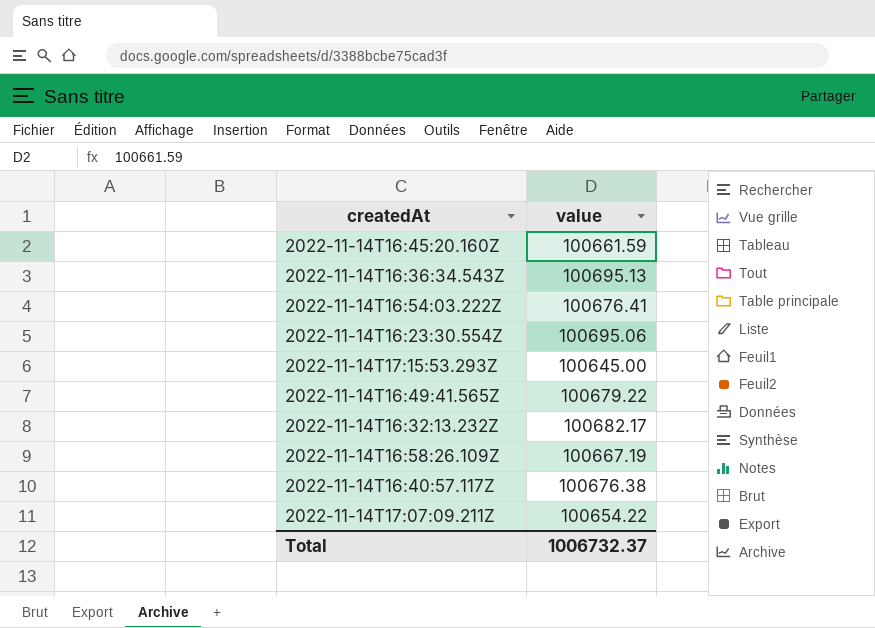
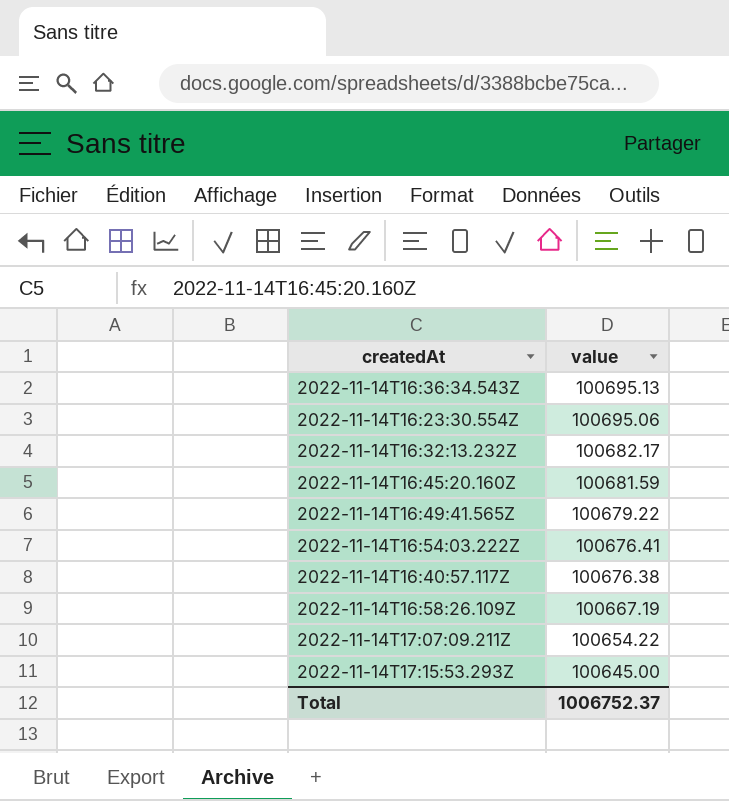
row order: none -> value descending
2022-11-14T16:45:20.160Z | value: 100661.59 -> 100681.59
Total | value: 1006732.37 -> 1006752.37

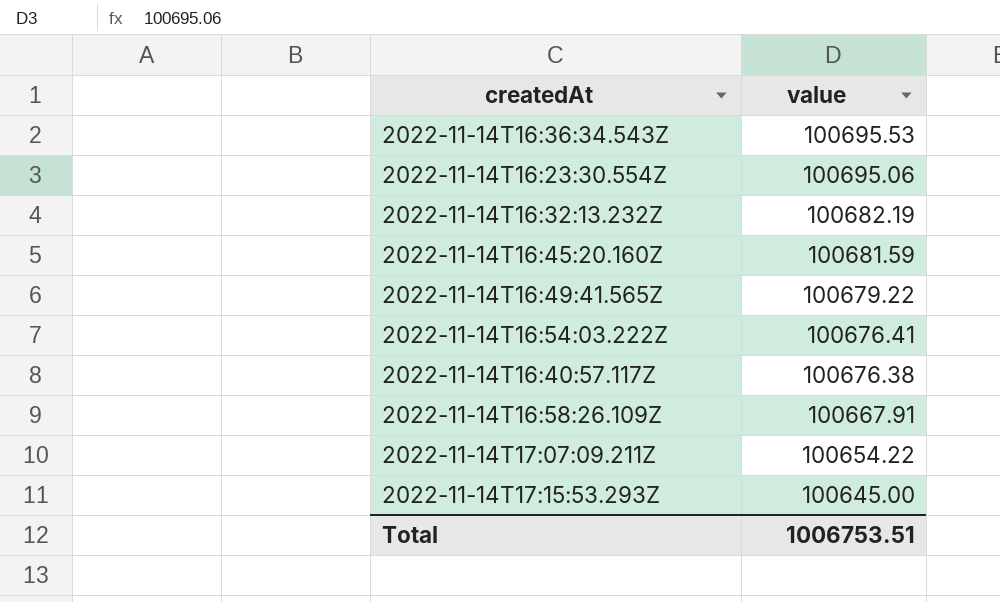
2022-11-14T16:36:34.543Z | value: 100695.13 -> 100695.53
2022-11-14T16:32:13.232Z | value: 100682.17 -> 100682.19
2022-11-14T16:58:26.109Z | value: 100667.19 -> 100667.91
Total | value: 1006752.37 -> 1006753.51

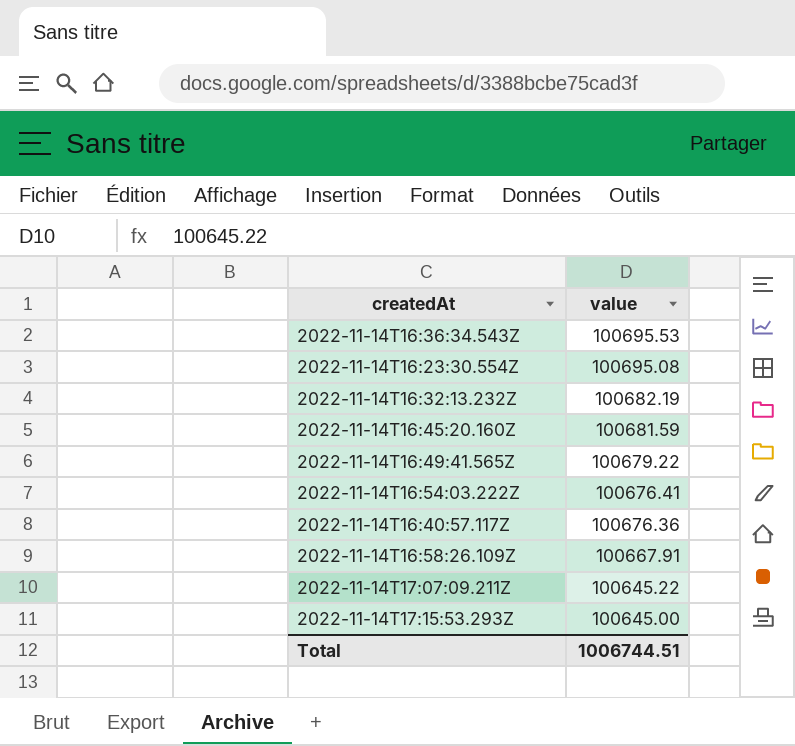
2022-11-14T16:23:30.554Z | value: 100695.06 -> 100695.08
2022-11-14T16:40:57.117Z | value: 100676.38 -> 100676.36
2022-11-14T17:07:09.211Z | value: 100654.22 -> 100645.22
Total | value: 1006753.51 -> 1006744.51

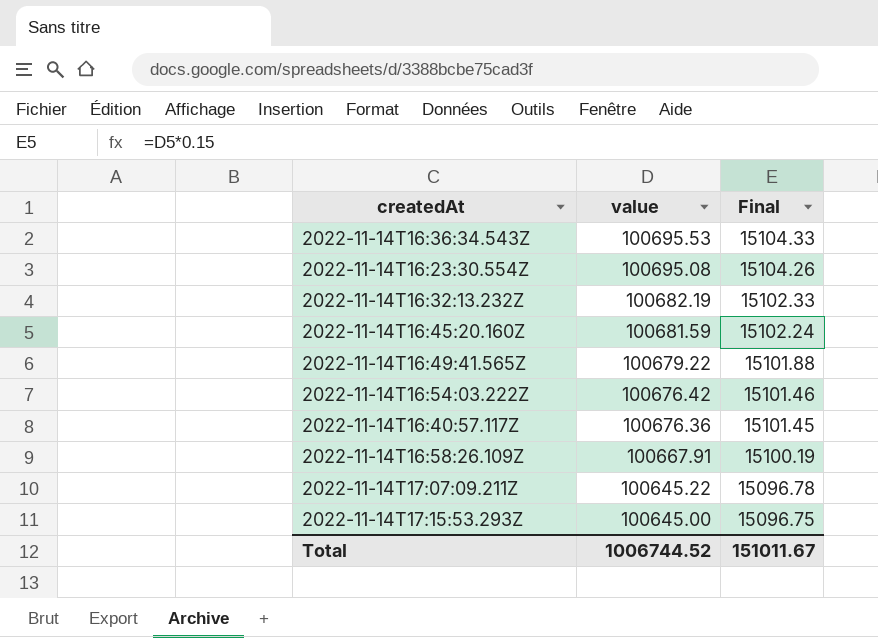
column Final | formula: none -> [value] * 0.15
2022-11-14T16:54:03.222Z | value: 100676.41 -> 100676.42
Total | value: 1006744.51 -> 1006744.52

